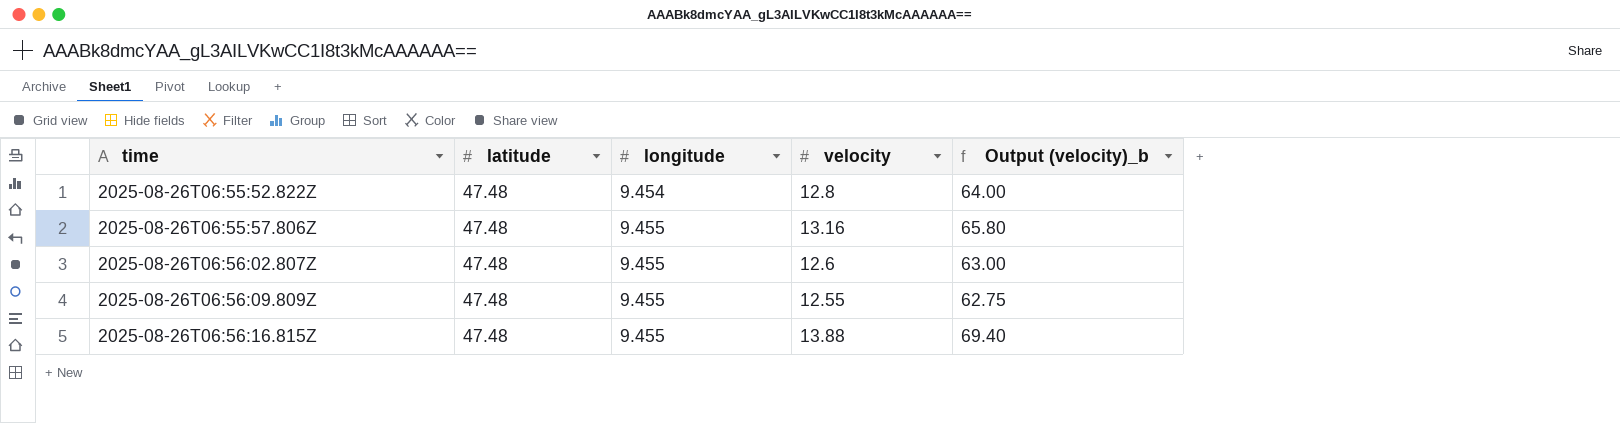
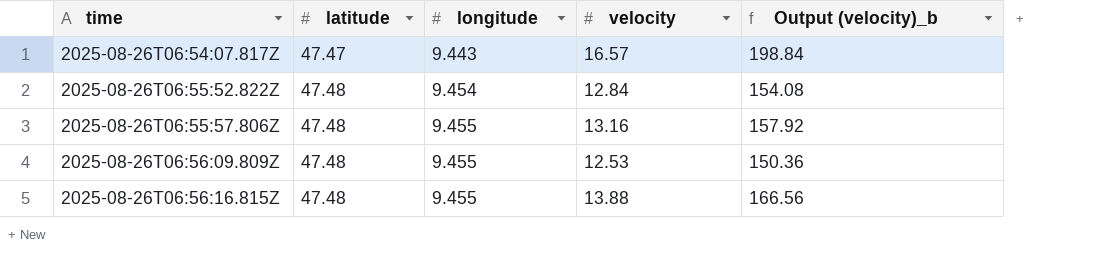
column Output (velocity)_b | formula: [velocity] * 5 -> [velocity] * 12
row 2025-08-26T06:56:02.807Z: 47.48 | 9.455 | 12.6 | 63.00 -> none
row 2025-08-26T06:54:07.817Z: none -> 47.47 | 9.443 | 16.57 | 198.84
2025-08-26T06:55:52.822Z | velocity: 12.8 -> 12.84
2025-08-26T06:56:09.809Z | velocity: 12.55 -> 12.53

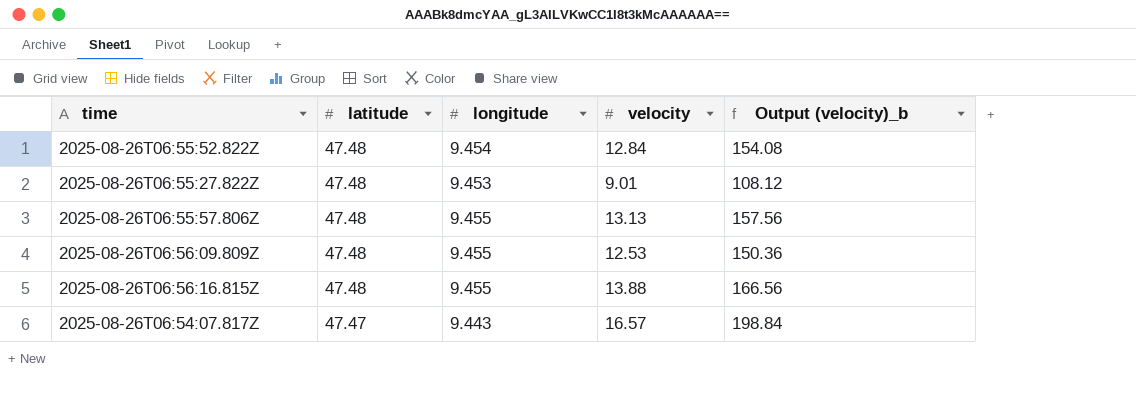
row order: time ascending -> latitude descending
row 2025-08-26T06:55:27.822Z: none -> 47.48 | 9.453 | 9.01 | 108.12
2025-08-26T06:55:57.806Z | velocity: 13.16 -> 13.13
2025-08-26T06:55:57.806Z | Output (velocity)_b: 157.92 -> 157.56

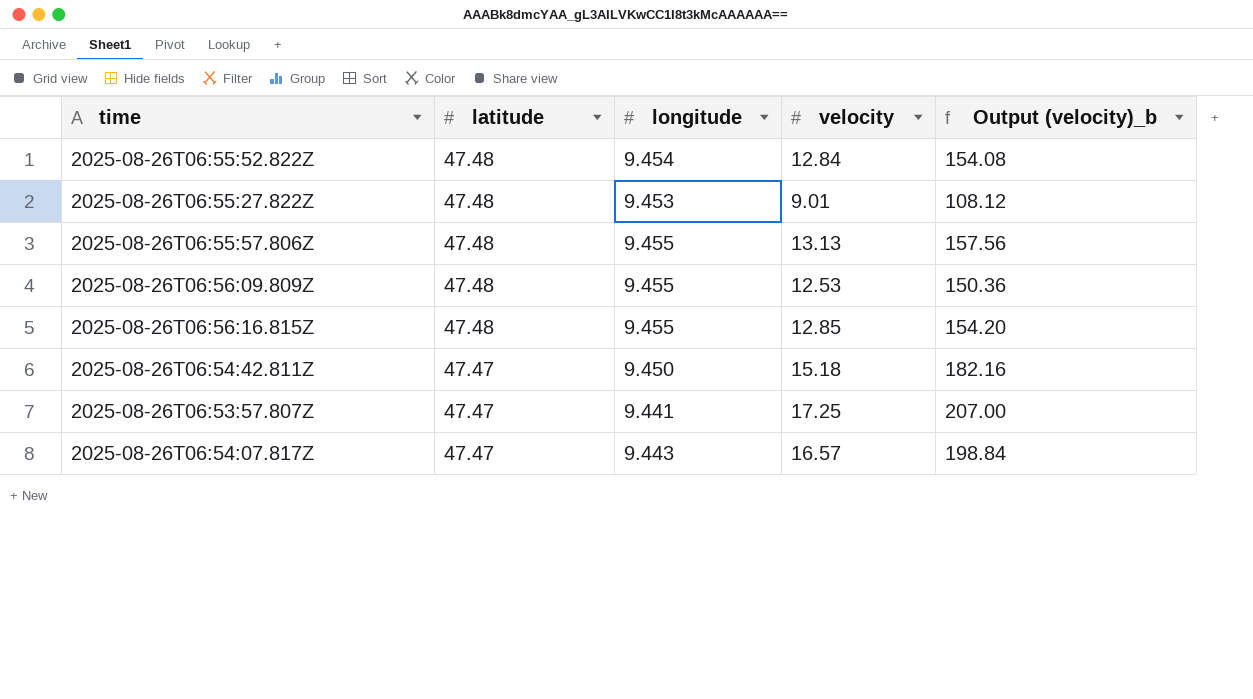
2025-08-26T06:56:16.815Z | velocity: 13.88 -> 12.85
2025-08-26T06:56:16.815Z | Output (velocity)_b: 166.56 -> 154.20
row 2025-08-26T06:54:42.811Z: none -> 47.47 | 9.450 | 15.18 | 182.16
row 2025-08-26T06:53:57.807Z: none -> 47.47 | 9.441 | 17.25 | 207.00

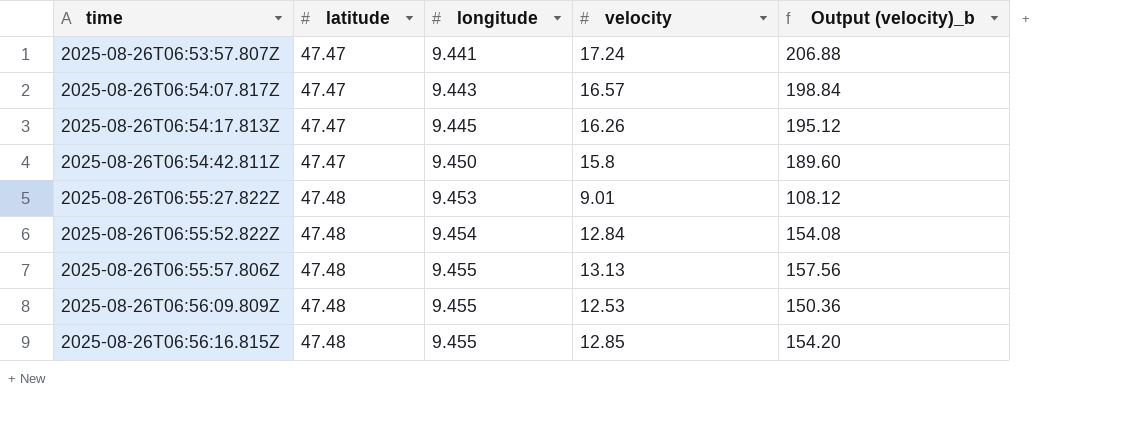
row order: latitude descending -> time ascending
2025-08-26T06:53:57.807Z | velocity: 17.25 -> 17.24
2025-08-26T06:53:57.807Z | Output (velocity)_b: 207.00 -> 206.88
row 2025-08-26T06:54:17.813Z: none -> 47.47 | 9.445 | 16.26 | 195.12
2025-08-26T06:54:42.811Z | velocity: 15.18 -> 15.8
2025-08-26T06:54:42.811Z | Output (velocity)_b: 182.16 -> 189.60

